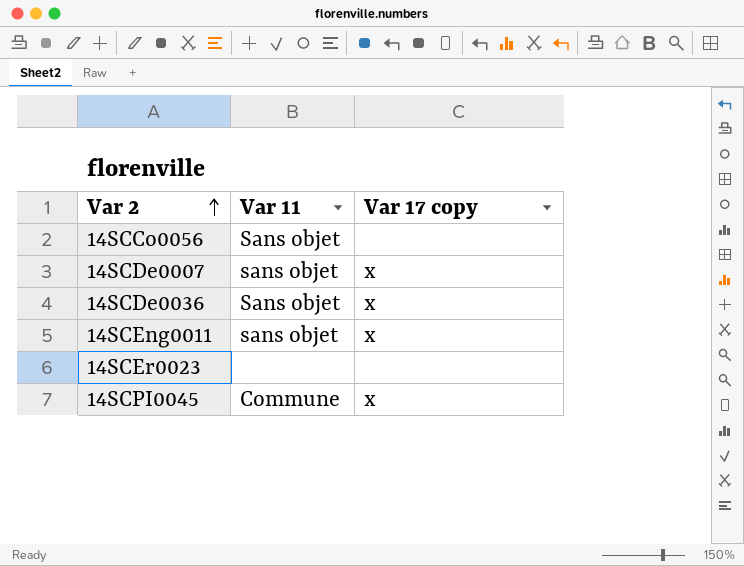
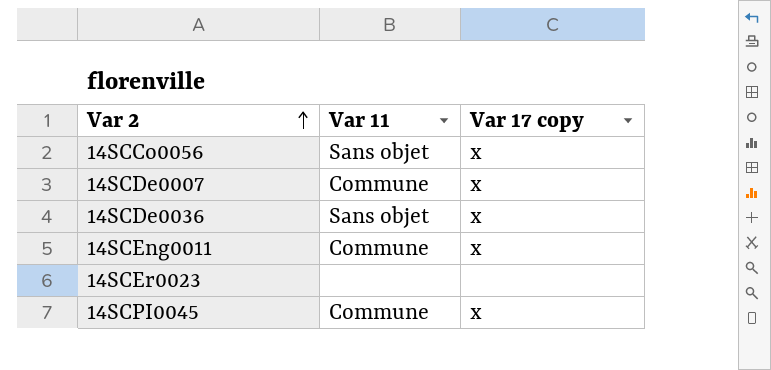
14SCCo0056 | Var 17 copy: none -> x
14SCDe0007 | Var 11: sans objet -> Commune
14SCEng0011 | Var 11: sans objet -> Commune

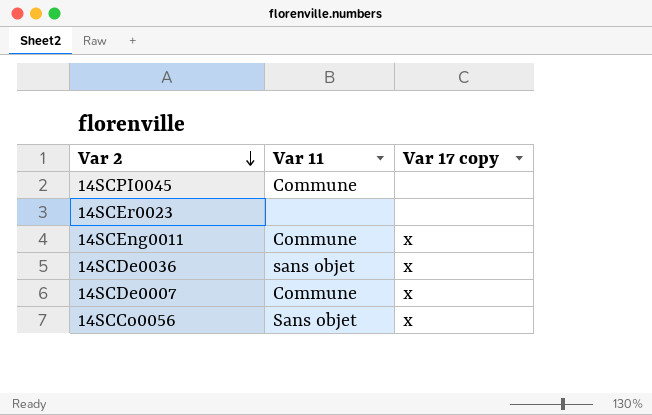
row order: Var 2 ascending -> Var 2 descending
14SCPI0045 | Var 17 copy: x -> none
14SCDe0036 | Var 11: Sans objet -> sans objet

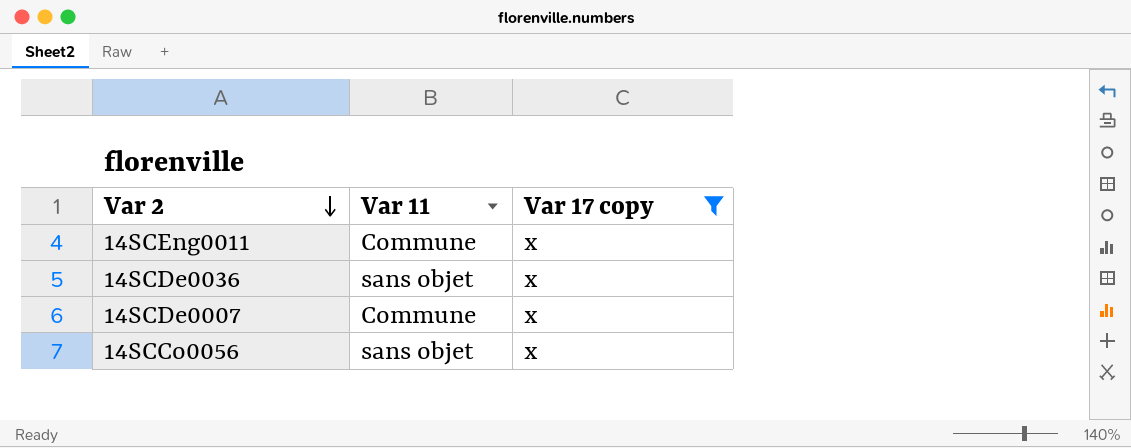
filter: none -> Var 17 copy = x
14SCCo0056 | Var 11: Sans objet -> sans objet

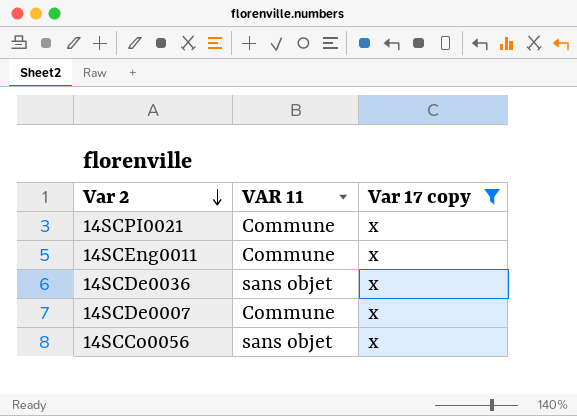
column name: Var 11 -> VAR 11
row 14SCPI0021: none -> Commune | x

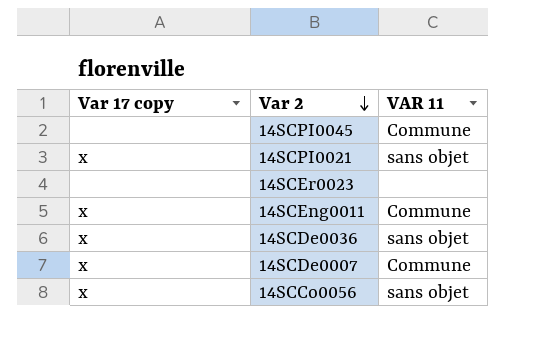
filter: Var 17 copy = x -> none
column Var 17 copy | position: 3 -> 1
14SCPI0021 | VAR 11: Commune -> sans objet

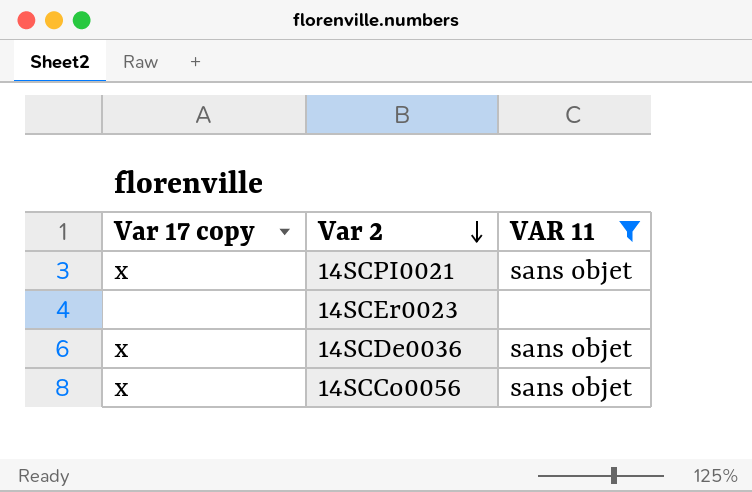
filter: none -> VAR 11 != Commune

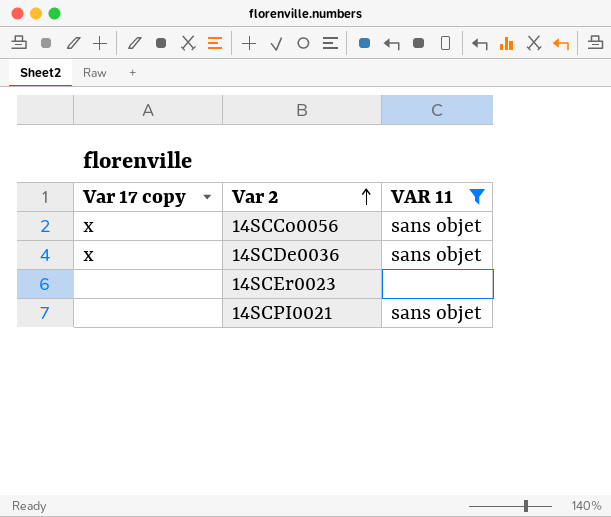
row order: Var 2 descending -> Var 2 ascending
14SCPI0021 | Var 17 copy: x -> none

